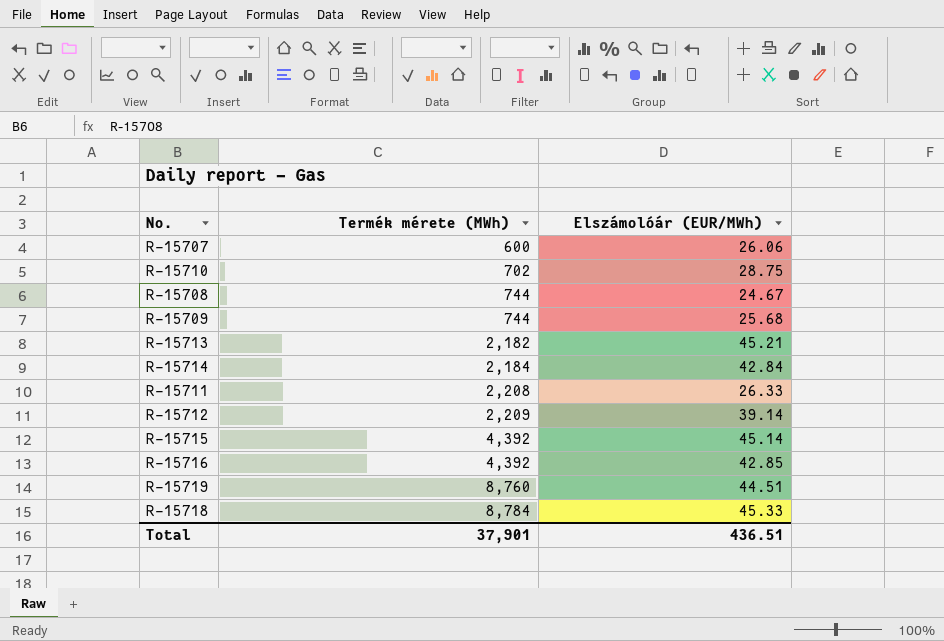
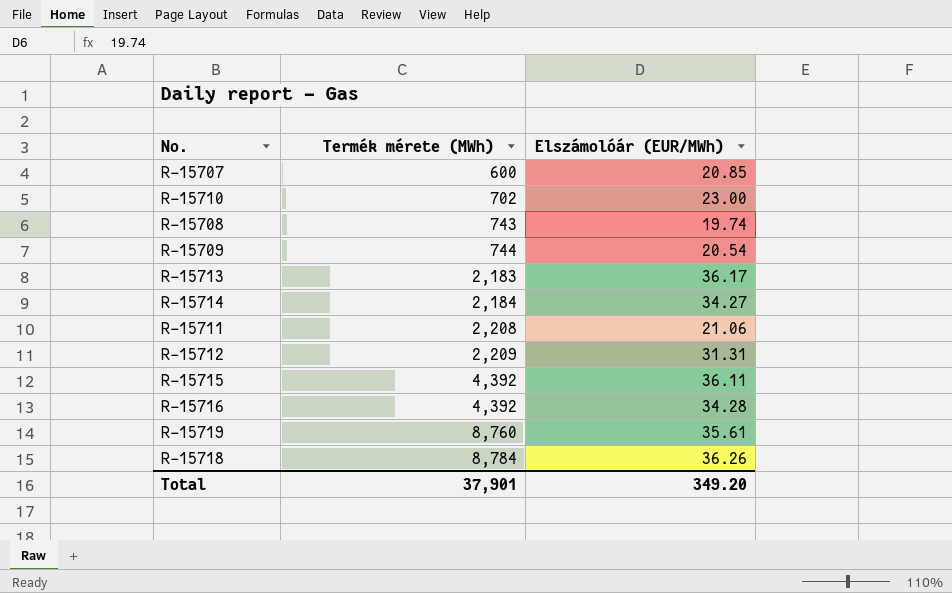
R-15707 | Elszámolóár (EUR/MWh): 26.06 -> 20.85
R-15710 | Elszámolóár (EUR/MWh): 28.75 -> 23.00
R-15708 | Termék mérete (MWh): 744 -> 743
R-15708 | Elszámolóár (EUR/MWh): 24.67 -> 19.74
R-15709 | Elszámolóár (EUR/MWh): 25.68 -> 20.54
R-15713 | Termék mérete (MWh): 2,182 -> 2,183
R-15713 | Elszámolóár (EUR/MWh): 45.21 -> 36.17
R-15714 | Elszámolóár (EUR/MWh): 42.84 -> 34.27
R-15711 | Elszámolóár (EUR/MWh): 26.33 -> 21.06
R-15712 | Elszámolóár (EUR/MWh): 39.14 -> 31.31
R-15715 | Elszámolóár (EUR/MWh): 45.14 -> 36.11
R-15716 | Elszámolóár (EUR/MWh): 42.85 -> 34.28
R-15719 | Elszámolóár (EUR/MWh): 44.51 -> 35.61
R-15718 | Elszámolóár (EUR/MWh): 45.33 -> 36.26
Total | Elszámolóár (EUR/MWh): 436.51 -> 349.20

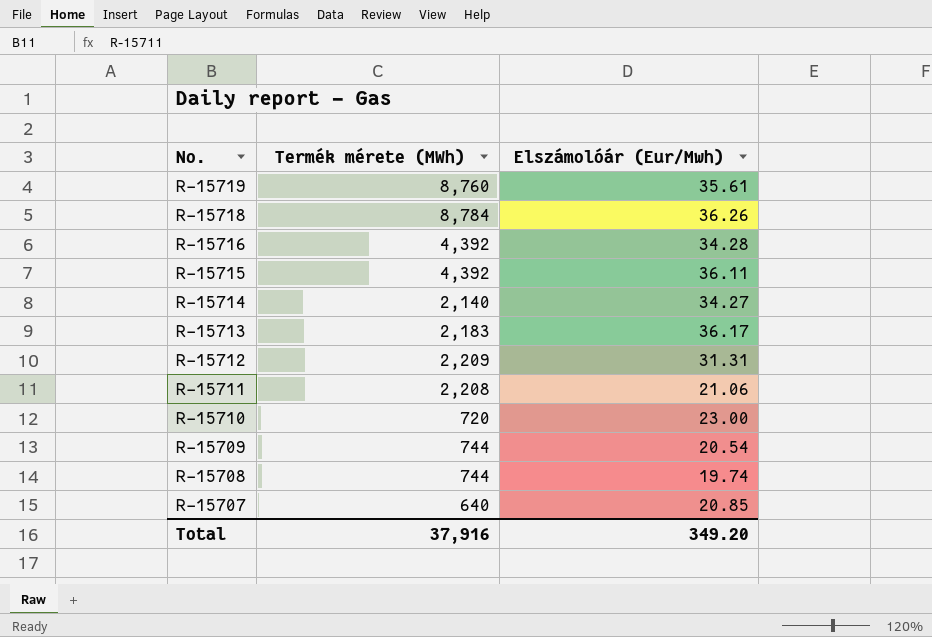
row order: Termék mérete (MWh) ascending -> No. descending
column name: Elszámolóár (EUR/MWh) -> Elszámolóár (Eur/Mwh)
R-15714 | Termék mérete (MWh): 2,184 -> 2,140
R-15710 | Termék mérete (MWh): 702 -> 720
R-15708 | Termék mérete (MWh): 743 -> 744
R-15707 | Termék mérete (MWh): 600 -> 640
Total | Termék mérete (MWh): 37,901 -> 37,916

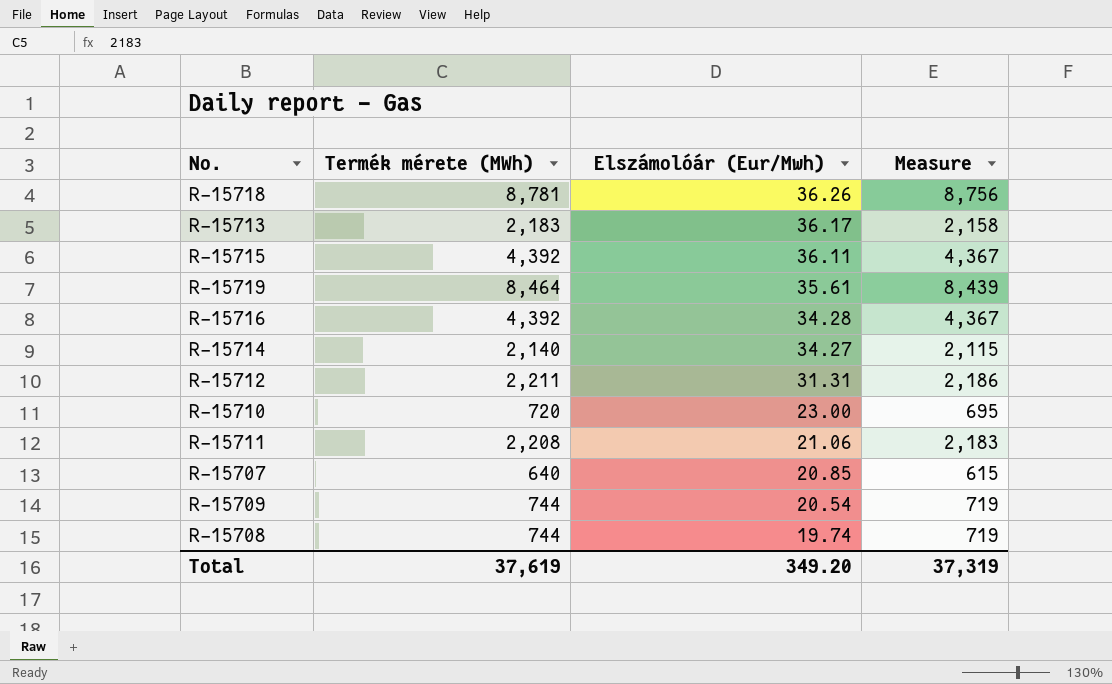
row order: No. descending -> Elszámolóár (Eur/Mwh) descending
column Measure | formula: none -> [Termék mérete (MWh)] - 25
R-15718 | Termék mérete (MWh): 8,784 -> 8,781
R-15719 | Termék mérete (MWh): 8,760 -> 8,464
R-15712 | Termék mérete (MWh): 2,209 -> 2,211
Total | Termék mérete (MWh): 37,916 -> 37,619

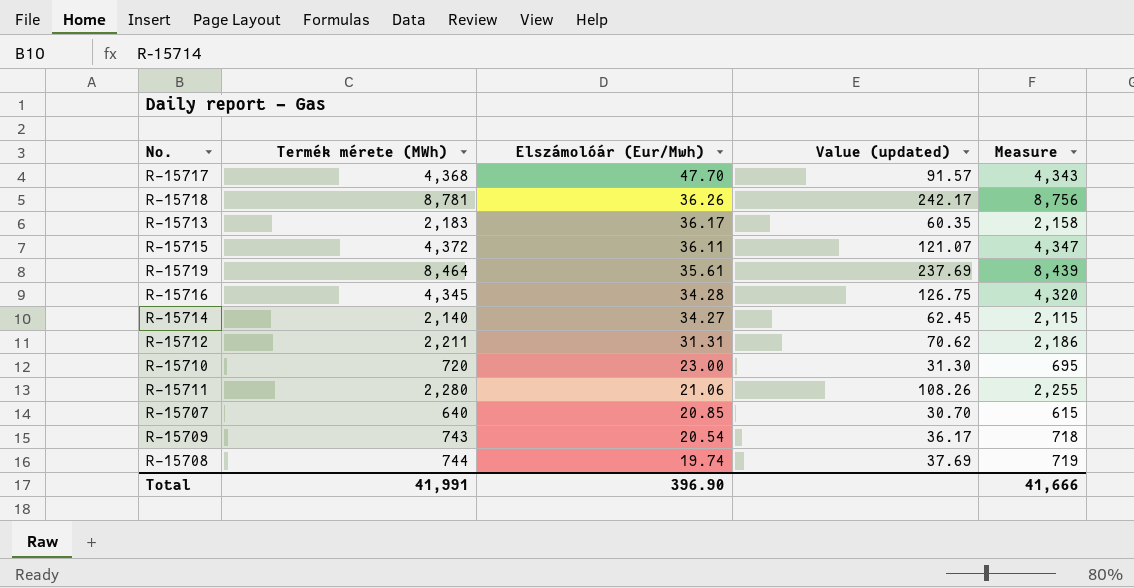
column Value (updated) | formula: none -> [Termék mérete (MWh)] / [Elszámolóár (Eur/Mwh)]
row R-15717: none -> 4,368 | 47.70 | 91.57 | 4,343
R-15715 | Termék mérete (MWh): 4,392 -> 4,372
R-15715 | Measure: 4,367 -> 4,347
R-15716 | Termék mérete (MWh): 4,392 -> 4,345
R-15716 | Measure: 4,367 -> 4,320
R-15711 | Termék mérete (MWh): 2,208 -> 2,280
R-15711 | Measure: 2,183 -> 2,255
R-15709 | Termék mérete (MWh): 744 -> 743
R-15709 | Measure: 719 -> 718
Total | Termék mérete (MWh): 37,619 -> 41,991
Total | Elszámolóár (Eur/Mwh): 349.20 -> 396.90
Total | Measure: 37,319 -> 41,666

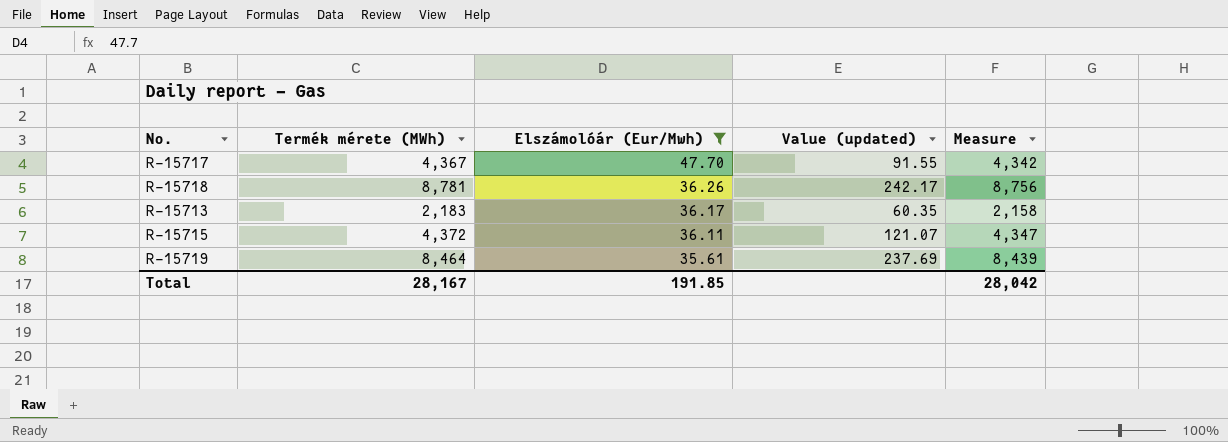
filter: none -> Elszámolóár (Eur/Mwh) >= 35.61
R-15717 | Termék mérete (MWh): 4,368 -> 4,367
R-15717 | Value (updated): 91.57 -> 91.55
R-15717 | Measure: 4,343 -> 4,342
Total | Termék mérete (MWh): 41,991 -> 28,167
Total | Elszámolóár (Eur/Mwh): 396.90 -> 191.85
Total | Measure: 41,666 -> 28,042

